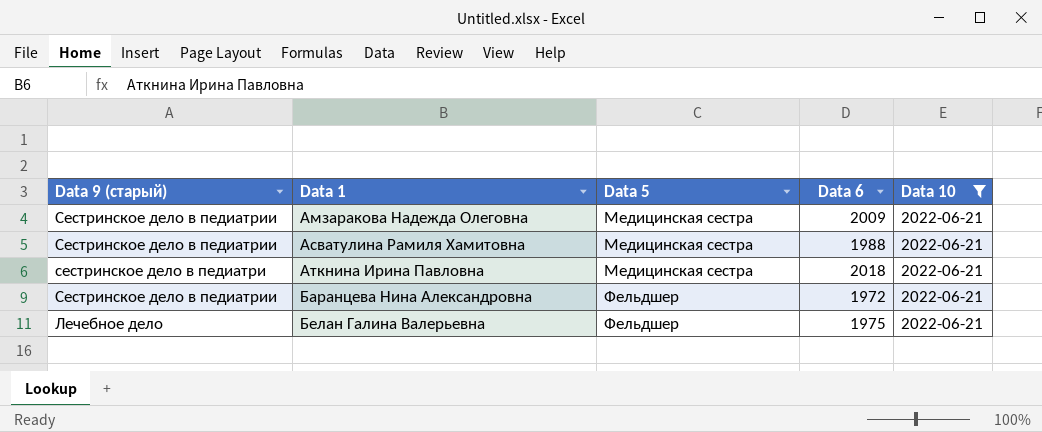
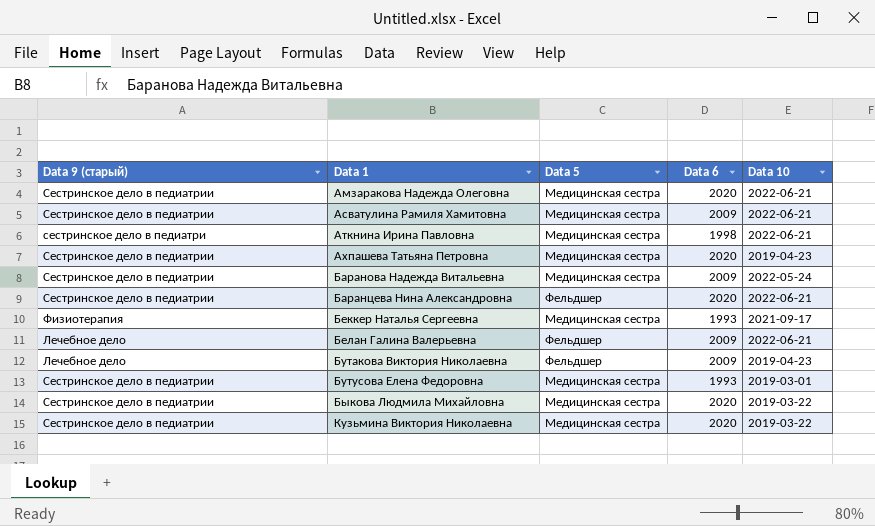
filter: Data 10 = 2022-06-21 -> none
Амзаракова Надежда Олеговна | Data 6: 2009 -> 2020
Асватулина Рамиля Хамитовна | Data 6: 1988 -> 2009
Аткнина Ирина Павловна | Data 6: 2018 -> 1998
Баранцева Нина Александровна | Data 6: 1972 -> 2020
Белан Галина Валерьевна | Data 6: 1975 -> 2009

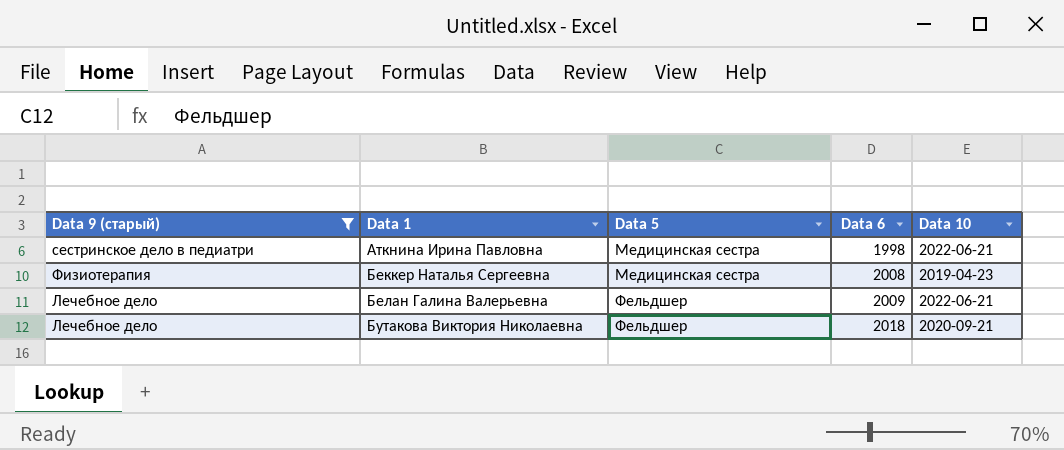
filter: none -> Data 9 (старый) != Сестринское дело в педиатрии
Беккер Наталья Сергеевна | Data 6: 1993 -> 2008
Беккер Наталья Сергеевна | Data 10: 2021-09-17 -> 2019-04-23
Бутакова Виктория Николаевна | Data 6: 2009 -> 2018
Бутакова Виктория Николаевна | Data 10: 2019-04-23 -> 2020-09-21

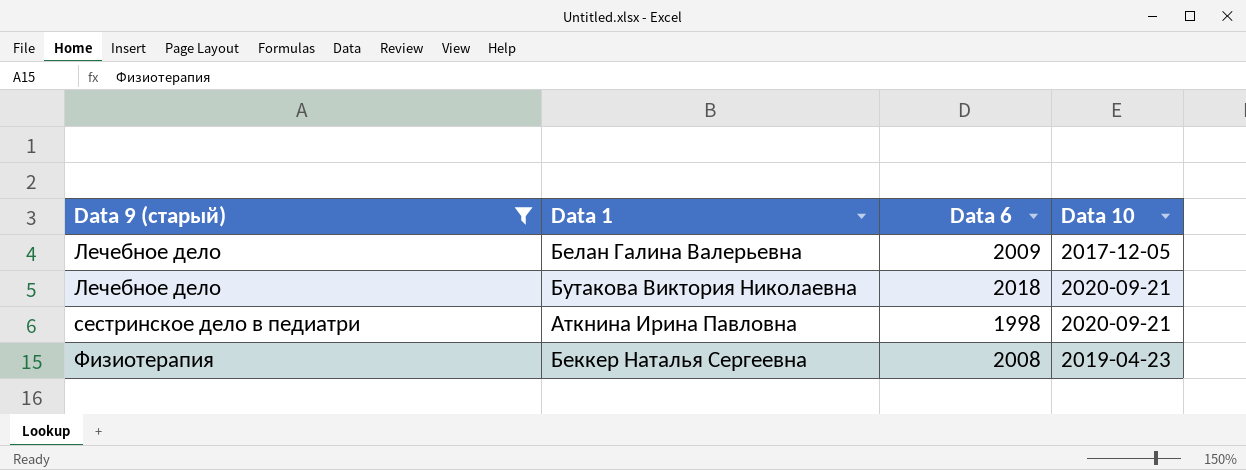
row order: Data 1 ascending -> Data 9 (старый) ascending
column Data 5 | position: 3 -> none
Белан Галина Валерьевна | Data 10: 2022-06-21 -> 2017-12-05
Аткнина Ирина Павловна | Data 10: 2022-06-21 -> 2020-09-21

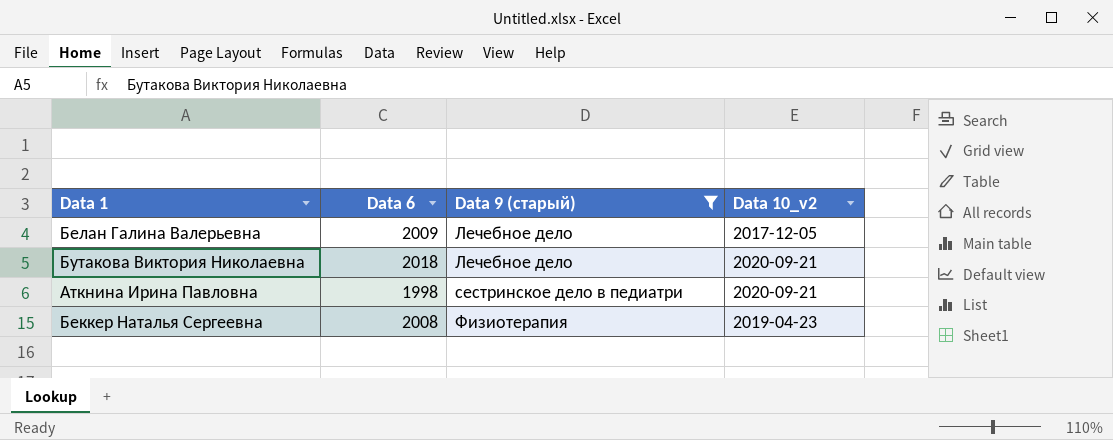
column Data 9 (старый) | position: 1 -> 3
column name: Data 10 -> Data 10_v2

